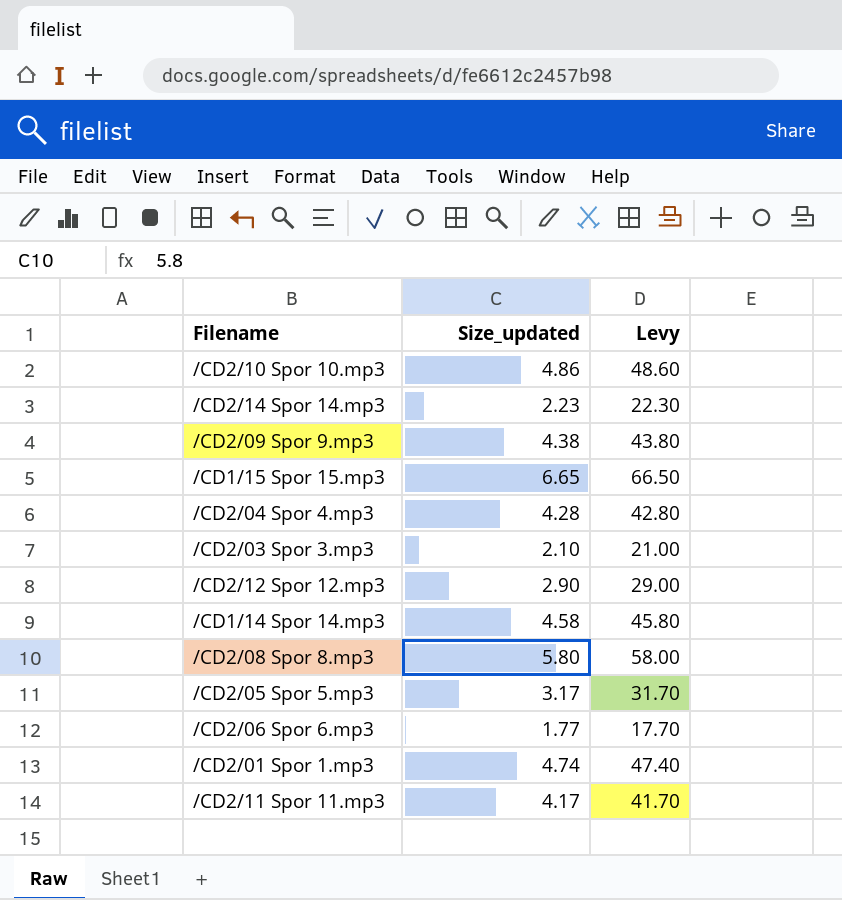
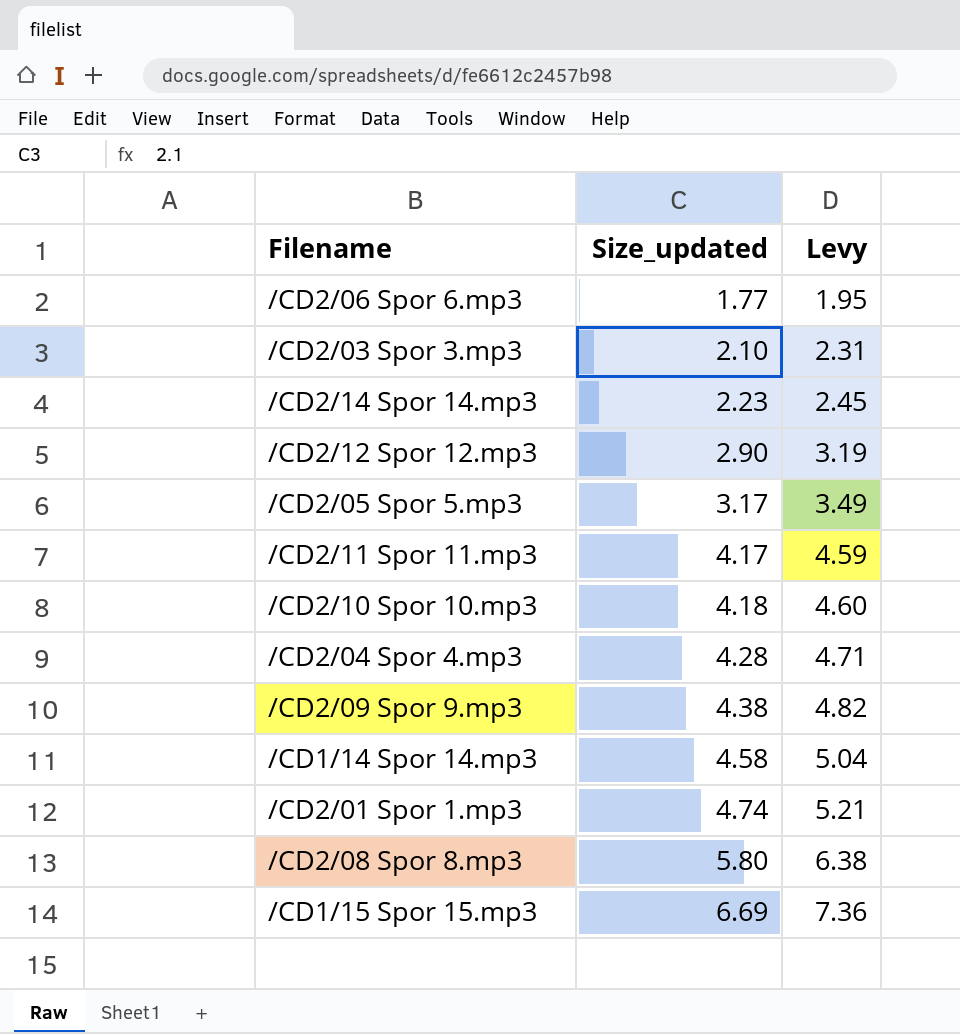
row order: none -> Size_updated ascending
column Levy | formula: [Size_updated] * 10 -> [Size_updated] * 1.1
/CD2/10 Spor 10.mp3 | Size_updated: 4.86 -> 4.18
/CD1/15 Spor 15.mp3 | Size_updated: 6.65 -> 6.69

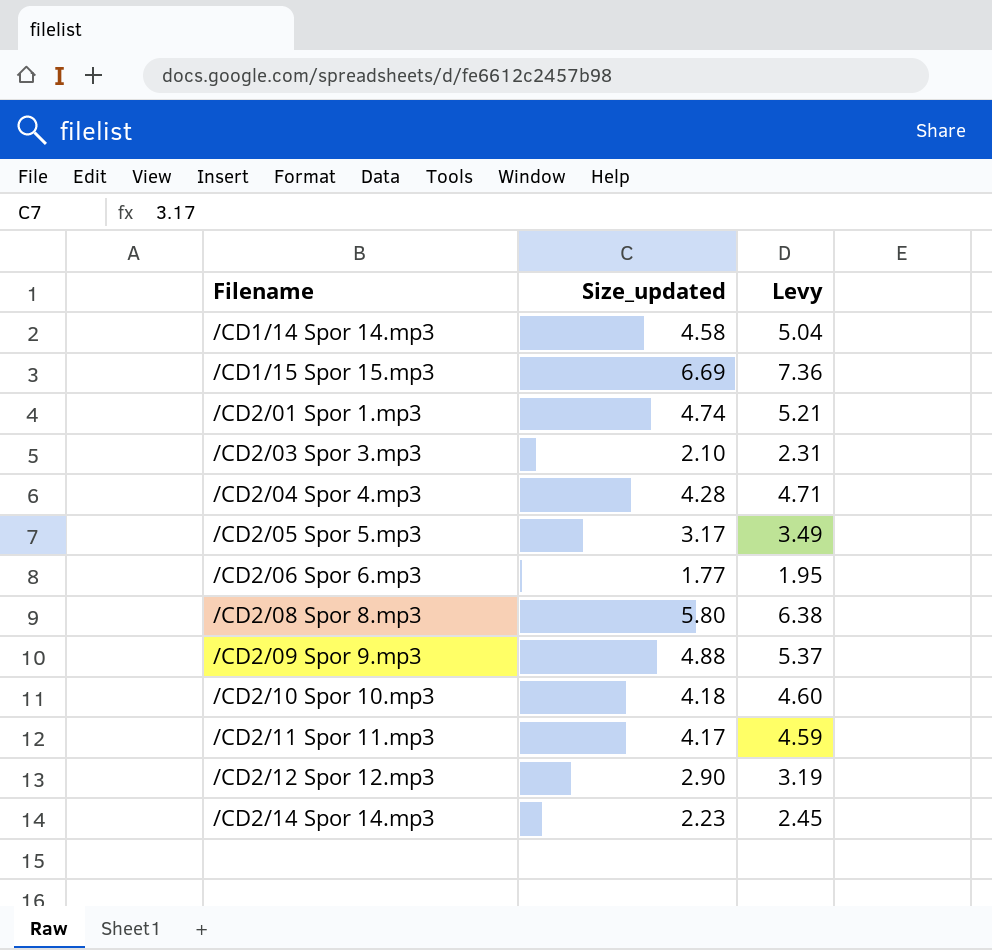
row order: Size_updated ascending -> Filename ascending
/CD2/09 Spor 9.mp3 | Size_updated: 4.38 -> 4.88
/CD2/09 Spor 9.mp3 | Levy: 4.82 -> 5.37

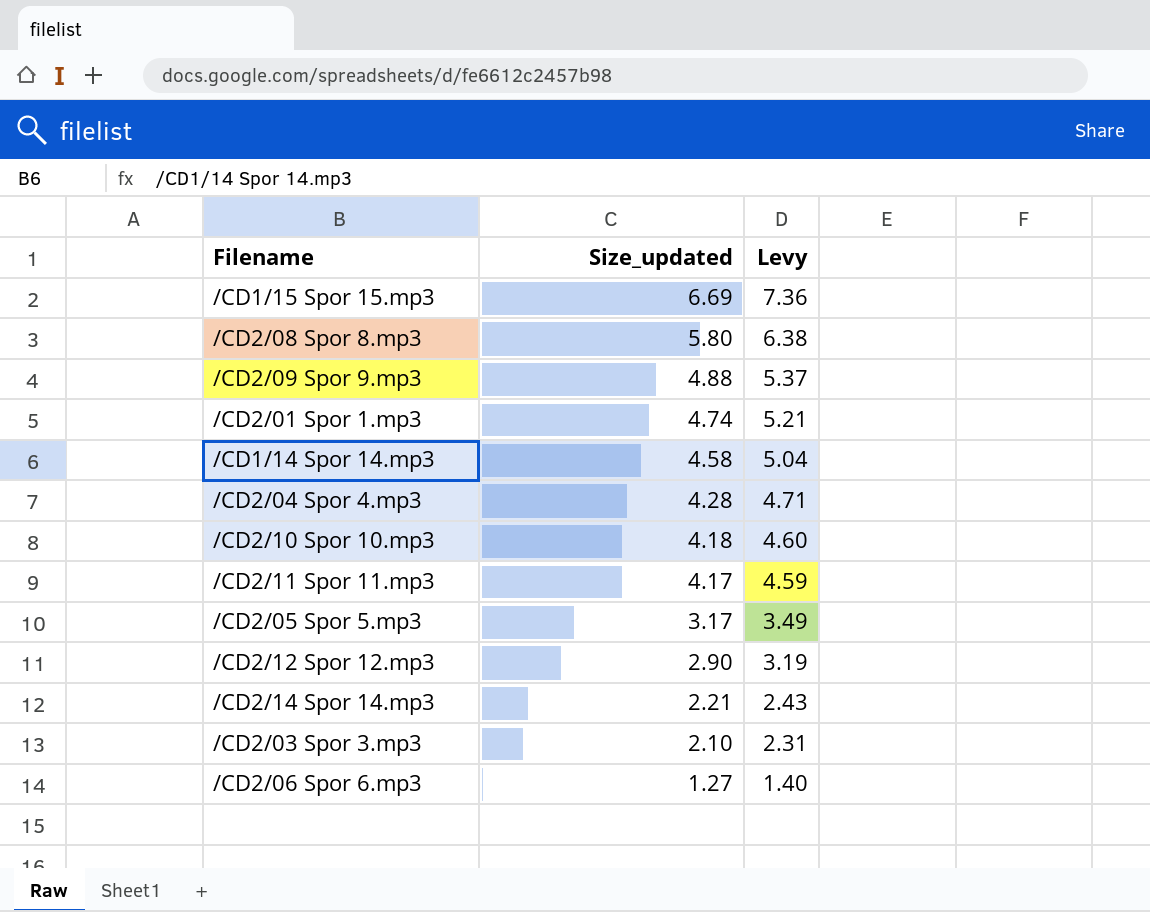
row order: Filename ascending -> Size_updated descending
/CD2/14 Spor 14.mp3 | Size_updated: 2.23 -> 2.21
/CD2/14 Spor 14.mp3 | Levy: 2.45 -> 2.43
/CD2/06 Spor 6.mp3 | Size_updated: 1.77 -> 1.27
/CD2/06 Spor 6.mp3 | Levy: 1.95 -> 1.40

